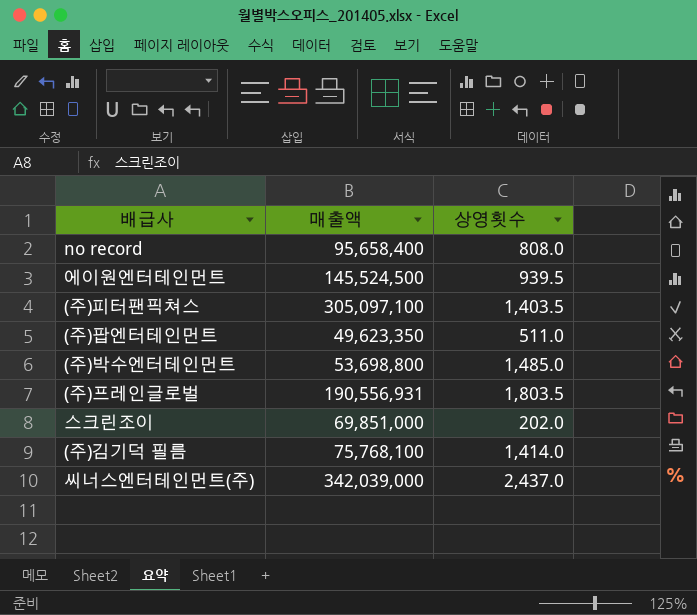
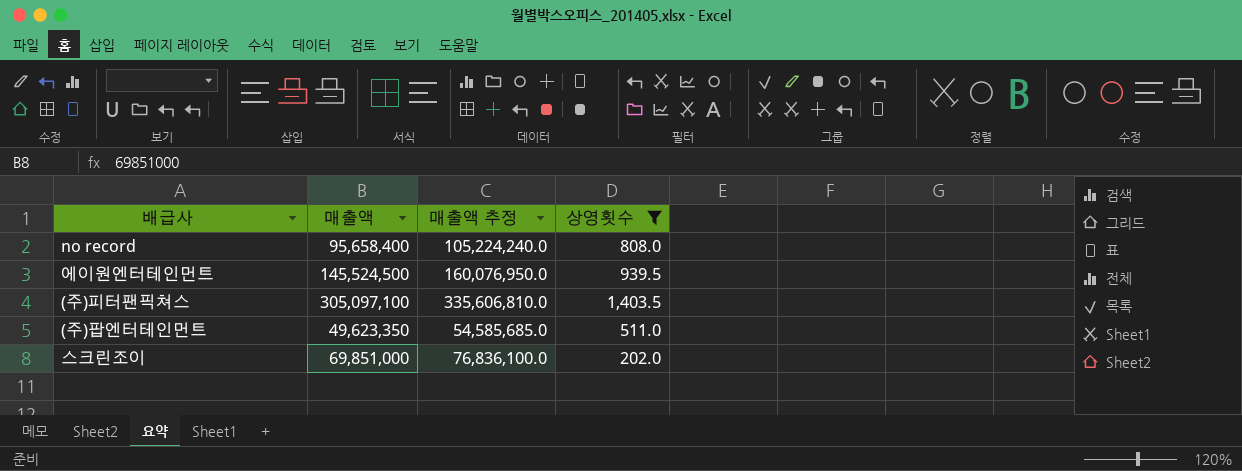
filter: none -> 상영횟수 <= 1,403.5
column 매출액 추정 | formula: none -> [매출액] * 1.1

